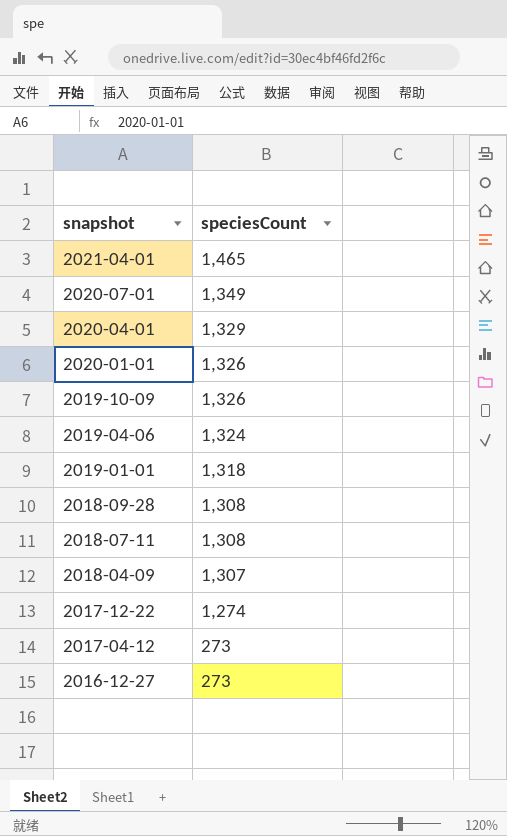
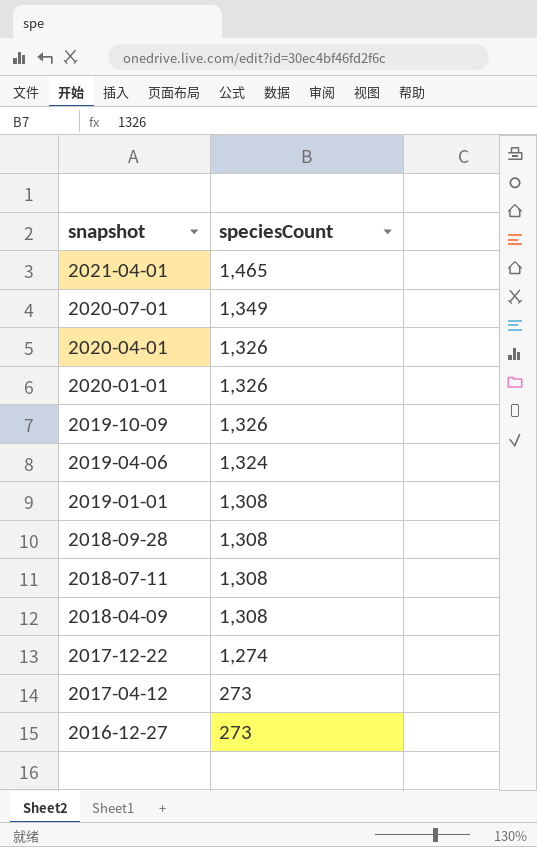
2020-04-01 | speciesCount: 1,329 -> 1,326
2019-01-01 | speciesCount: 1,318 -> 1,308
2018-04-09 | speciesCount: 1,307 -> 1,308

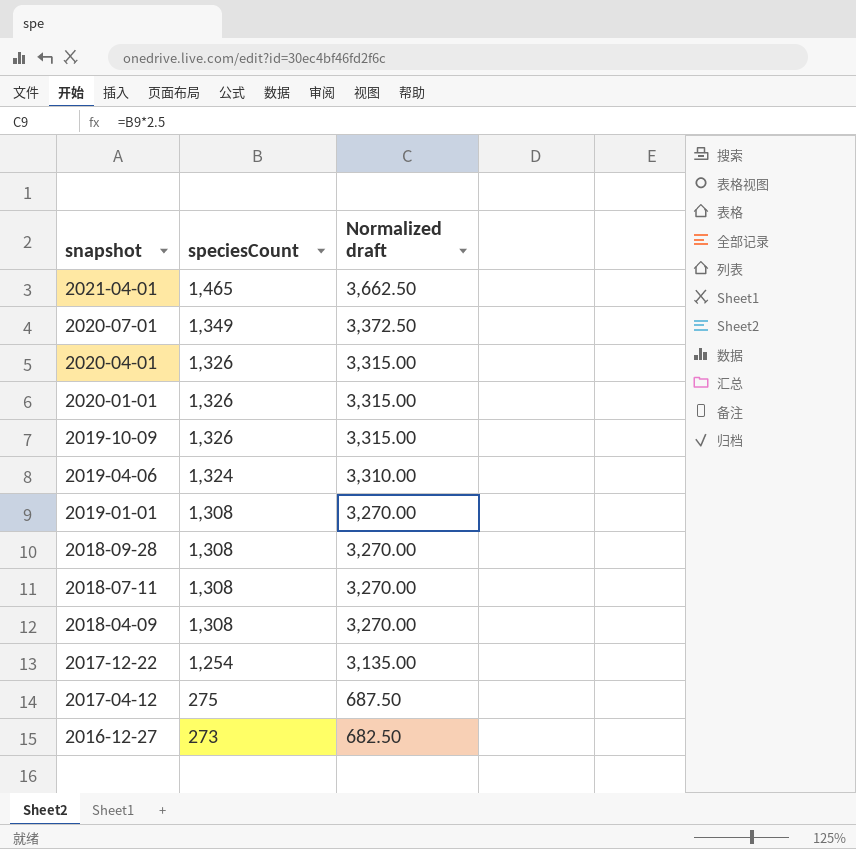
column Normalized draft | formula: none -> [speciesCount] * 2.5
2017-12-22 | speciesCount: 1,274 -> 1,254
2017-04-12 | speciesCount: 273 -> 275

